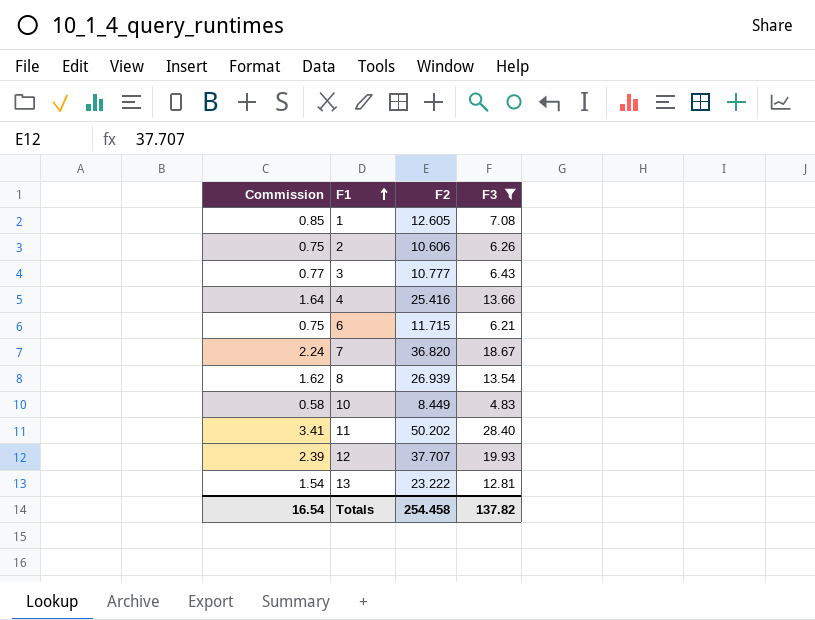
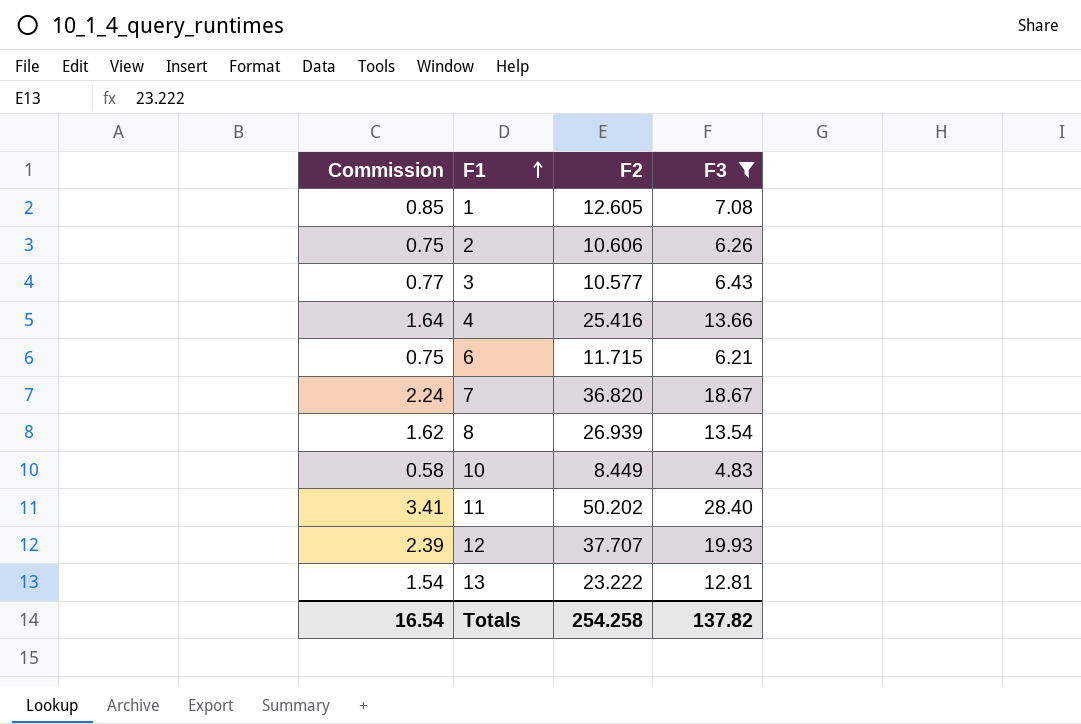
3 | F2: 10.777 -> 10.577
Totals | F2: 254.458 -> 254.258

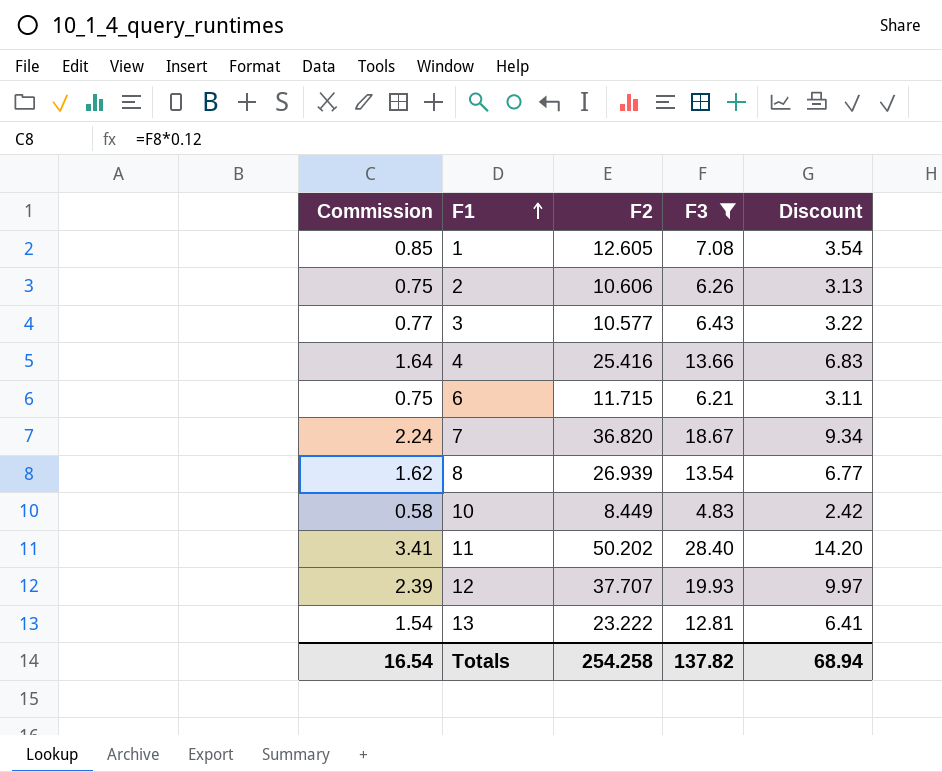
column Discount | formula: none -> [F3] * 0.5

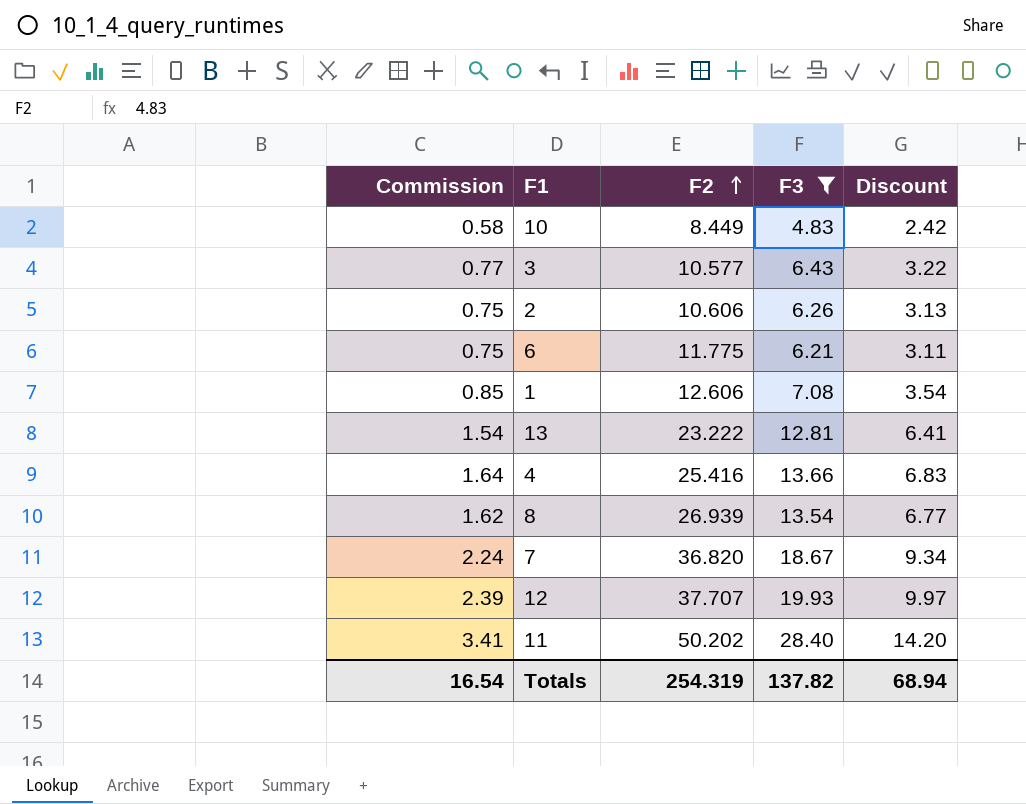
row order: F1 ascending -> F2 ascending
6 | F2: 11.715 -> 11.775
1 | F2: 12.605 -> 12.606
Totals | F2: 254.258 -> 254.319

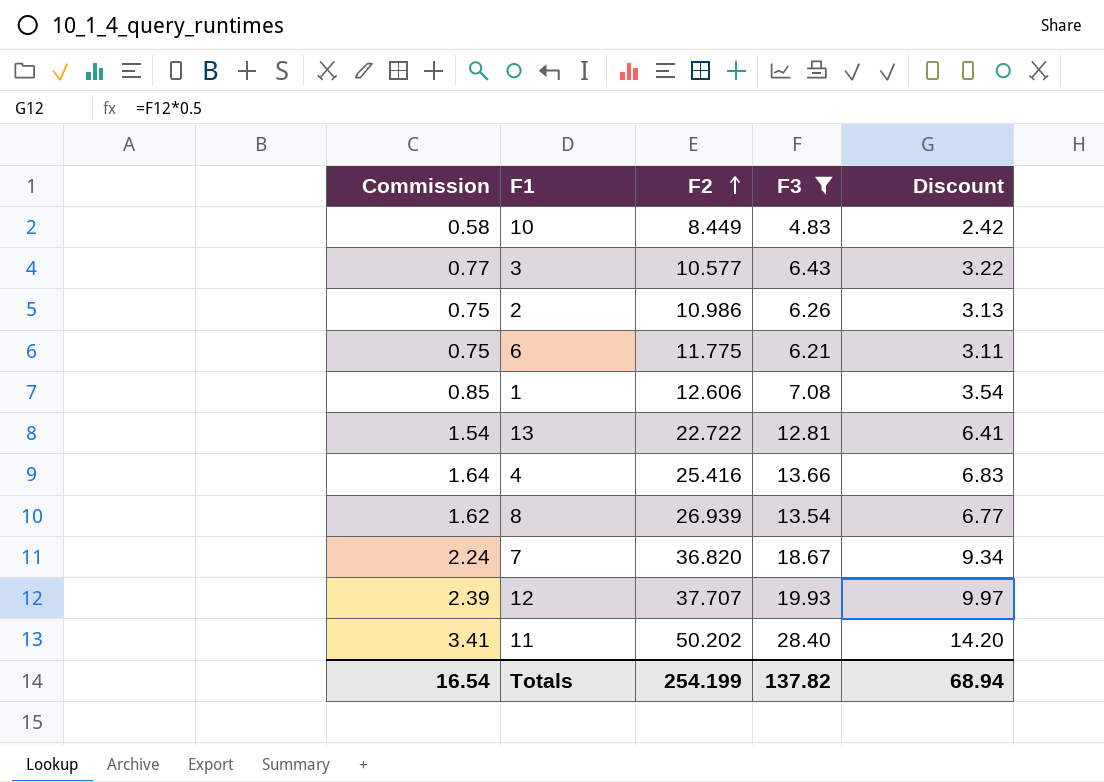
2 | F2: 10.606 -> 10.986
13 | F2: 23.222 -> 22.722
Totals | F2: 254.319 -> 254.199

